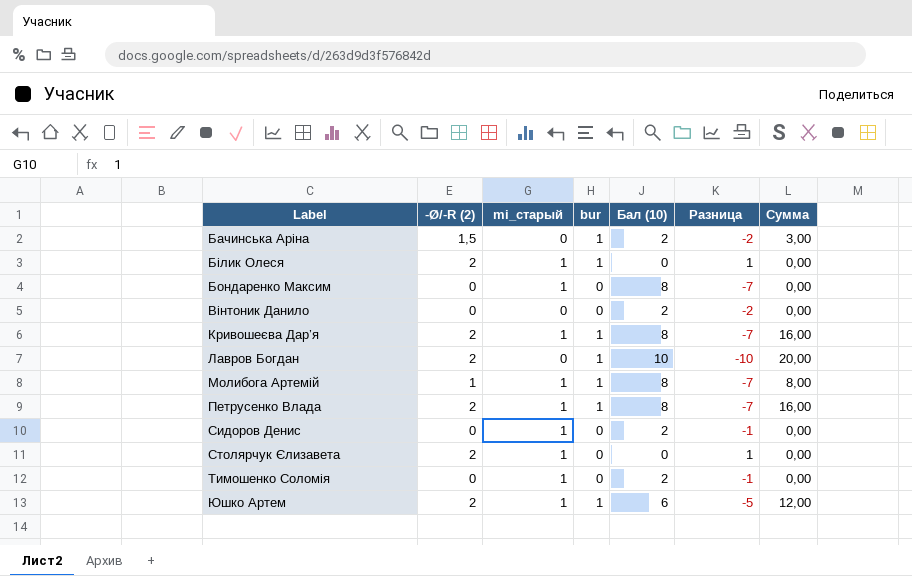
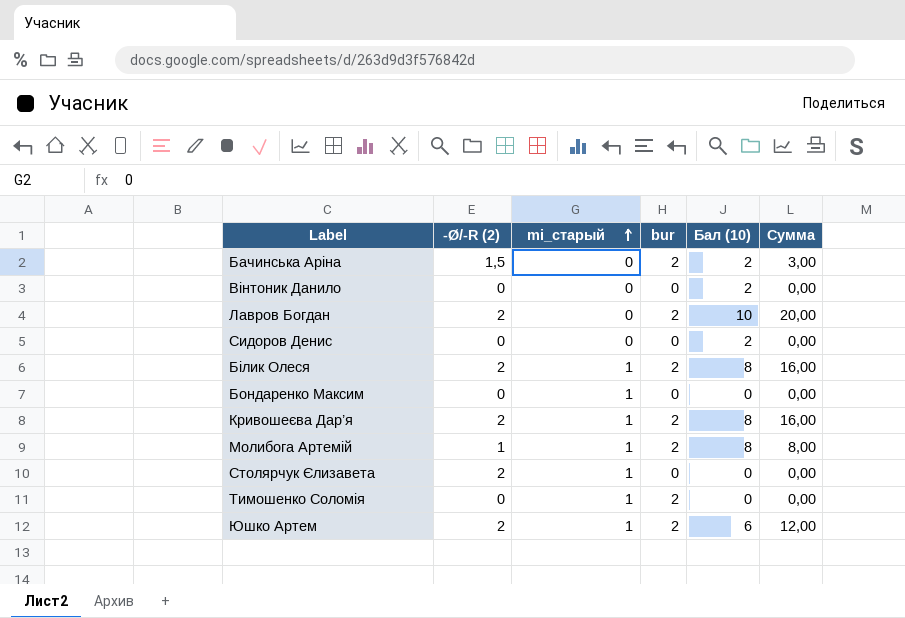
row order: none -> mi_старый ascending
column Разница | formula: [mi_старый] - [Бал (10)] -> none
row Петрусенко Влада: 2 | 1 | 1 | 8 | -7 | 16,00 -> none
Бачинська Аріна | bur: 1 -> 2
Лавров Богдан | bur: 1 -> 2
Сидоров Денис | mi_старый: 1 -> 0
Білик Олеся | bur: 1 -> 2
Білик Олеся | Бал (10): 0 -> 8
Білик Олеся | Сумма: 0,00 -> 16,00
Бондаренко Максим | Бал (10): 8 -> 0
Кривошеєва Дар’я | bur: 1 -> 2
Молибога Артемій | bur: 1 -> 2
Тимошенко Соломія | bur: 0 -> 2
Тимошенко Соломія | Бал (10): 2 -> 0
Юшко Артем | bur: 1 -> 2

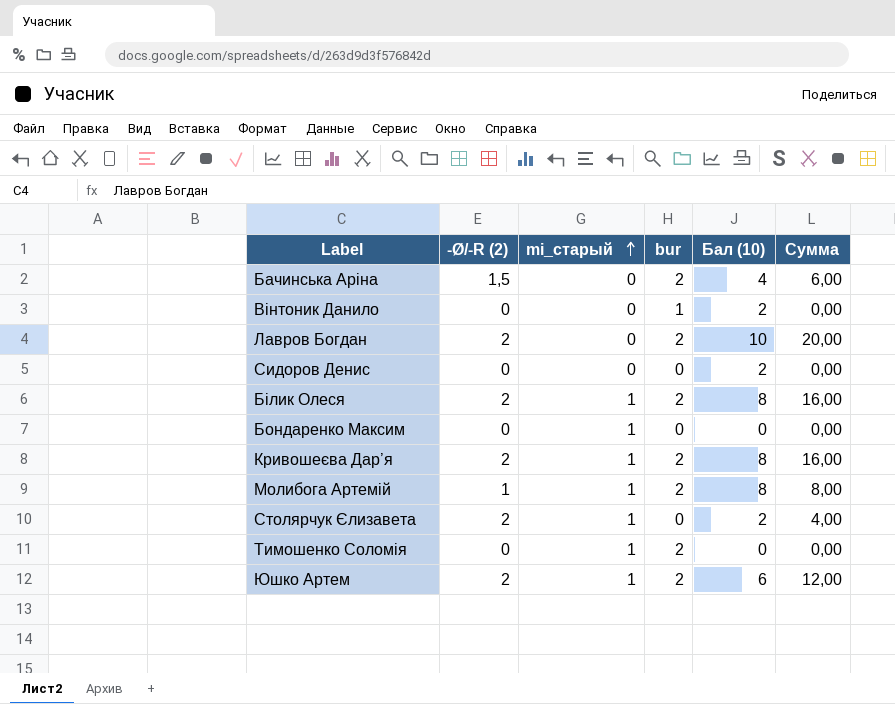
Бачинська Аріна | Бал (10): 2 -> 4
Бачинська Аріна | Сумма: 3,00 -> 6,00
Вінтоник Данило | bur: 0 -> 1
Столярчук Єлизавета | Бал (10): 0 -> 2
Столярчук Єлизавета | Сумма: 0,00 -> 4,00

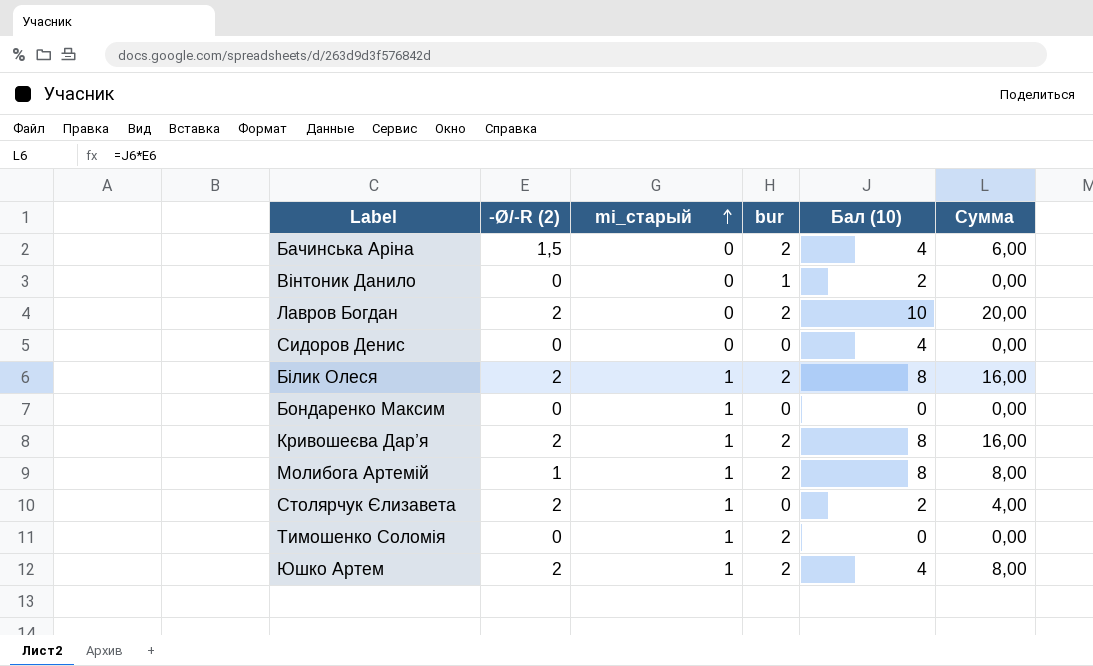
Сидоров Денис | Бал (10): 2 -> 4
Юшко Артем | Бал (10): 6 -> 4
Юшко Артем | Сумма: 12,00 -> 8,00

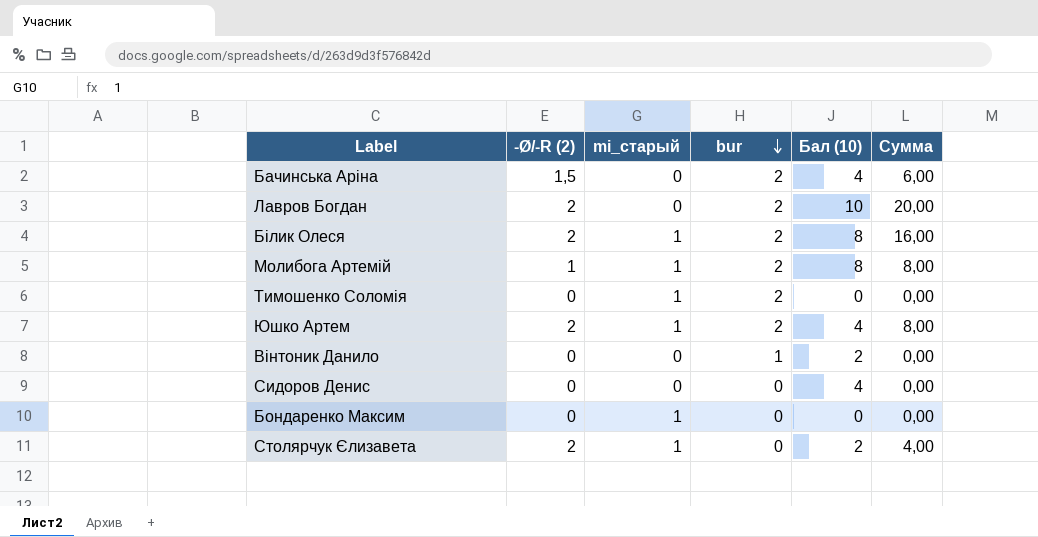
row order: mi_старый ascending -> bur descending
row Кривошеєва Дар’я: 2 | 1 | 2 | 8 | 16,00 -> none

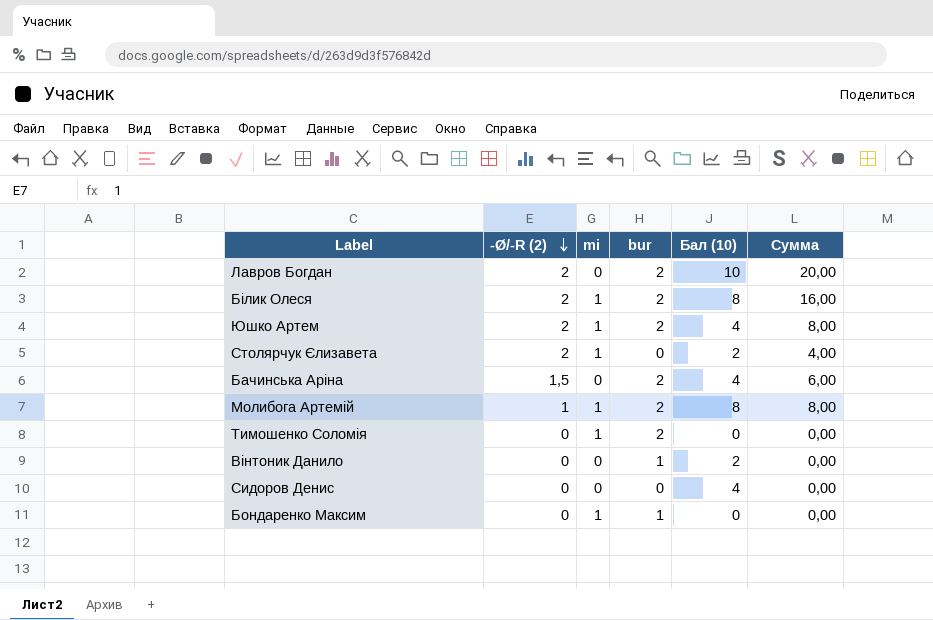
row order: bur descending -> -Ø/-R (2) descending
column name: mi_старый -> mi
Бондаренко Максим | bur: 0 -> 1

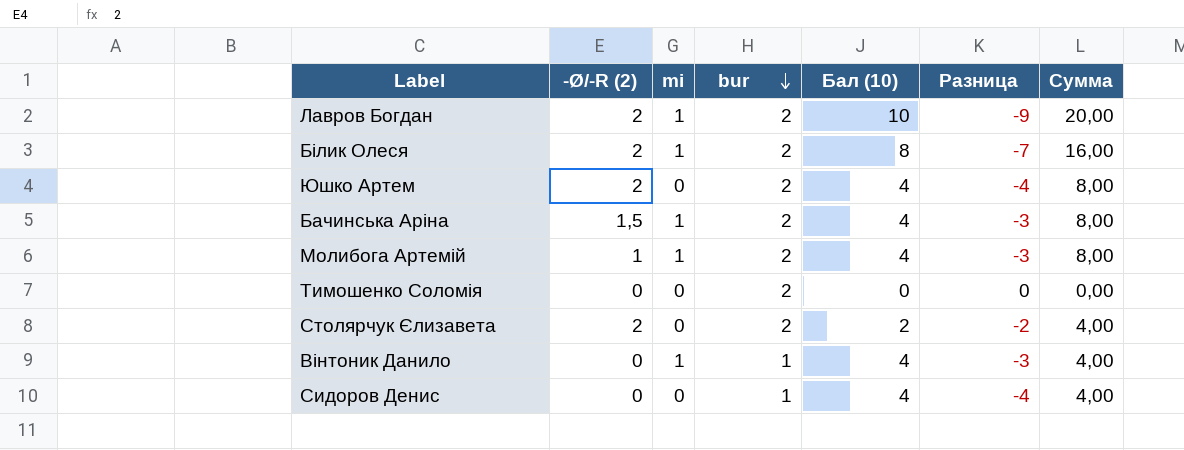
row order: -Ø/-R (2) descending -> bur descending
column Разница | formula: none -> [mi] - [Бал (10)]
column Сумма | formula: [-Ø/-R (2)] * [Бал (10)] -> [bur] * [Бал (10)]
row Бондаренко Максим: 0 | 1 | 1 | 0 | 0,00 -> none
Лавров Богдан | mi: 0 -> 1
Юшко Артем | mi: 1 -> 0
Бачинська Аріна | mi: 0 -> 1
Молибога Артемій | Бал (10): 8 -> 4
Тимошенко Соломія | mi: 1 -> 0
Столярчук Єлизавета | mi: 1 -> 0
Столярчук Єлизавета | bur: 0 -> 2
Вінтоник Данило | mi: 0 -> 1
Вінтоник Данило | Бал (10): 2 -> 4
Сидоров Денис | bur: 0 -> 1

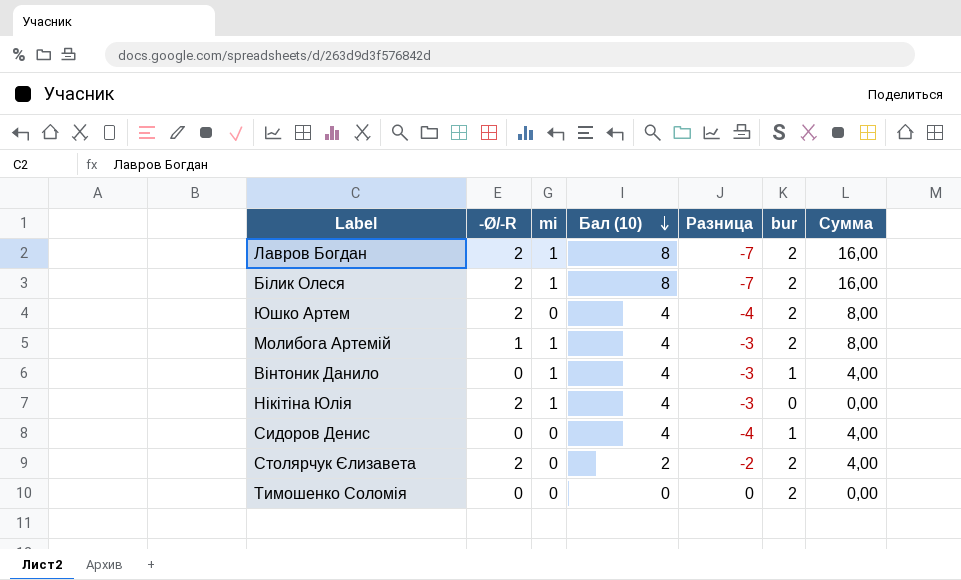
row order: bur descending -> Бал (10) descending
column name: -Ø/-R (2) -> -Ø/-R
column bur | position: 4 -> 6
row Бачинська Аріна: 1,5 | 1 | 2 | 4 | -3 | 8,00 -> none
Лавров Богдан | Бал (10): 10 -> 8
Лавров Богдан | Разница: -9 -> -7
Лавров Богдан | Сумма: 20,00 -> 16,00
row Нікітіна Юлія: none -> 2 | 1 | 4 | -3 | 0 | 0,00

